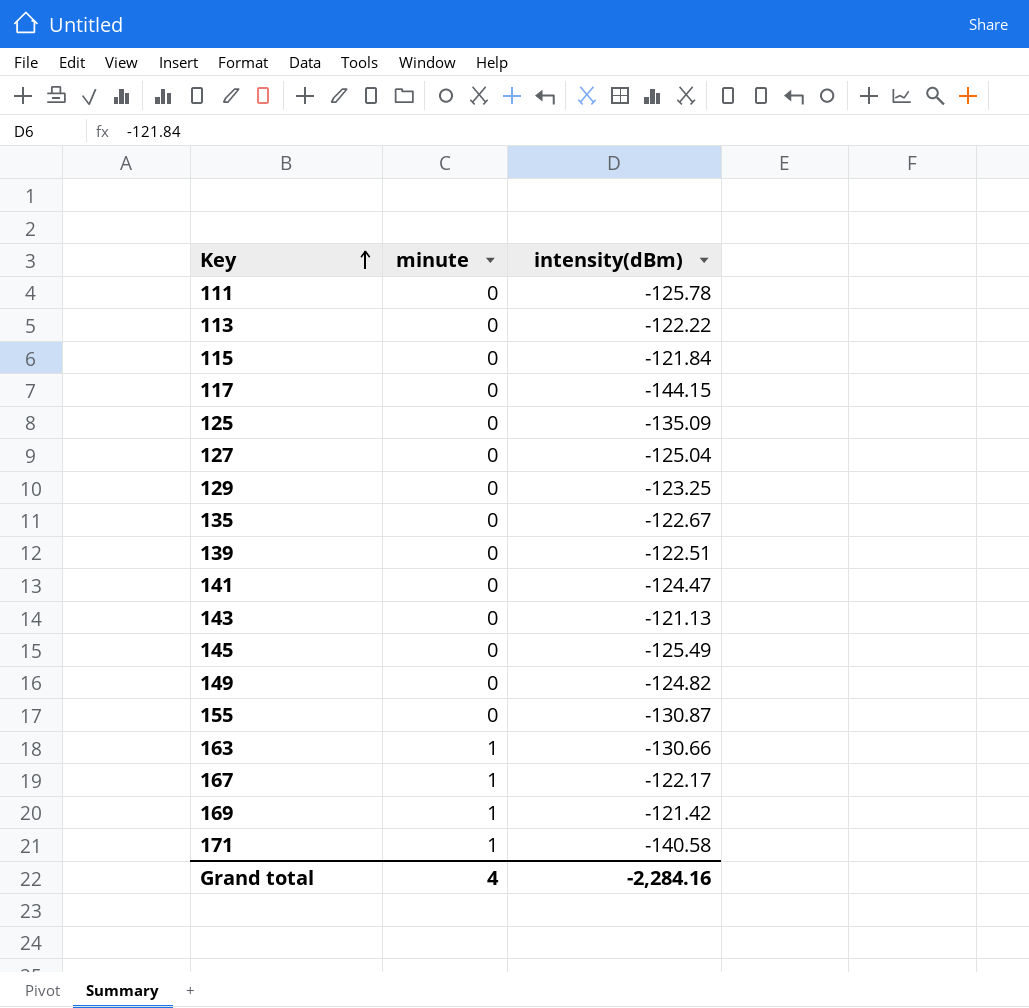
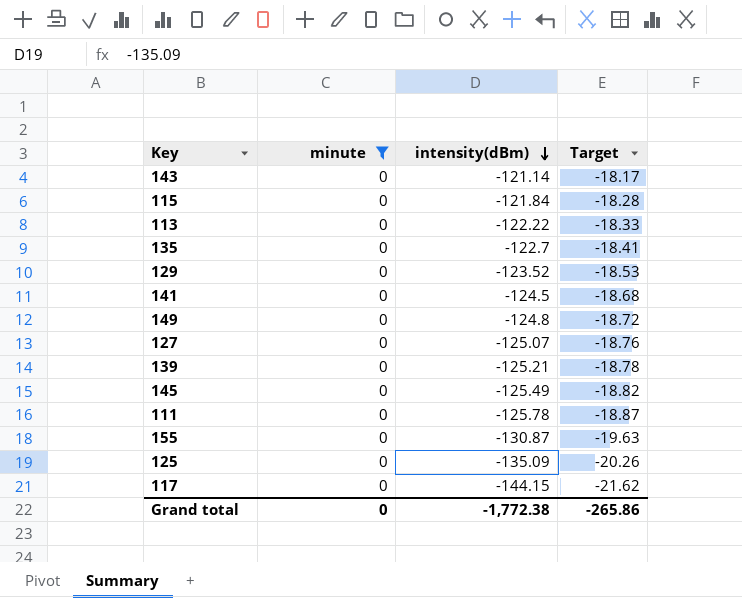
filter: none -> minute = 0
row order: Key ascending -> intensity(dBm) descending
column Target | formula: none -> [intensity(dBm)] * 0.15
143 | intensity(dBm): -121.13 -> -121.14
135 | intensity(dBm): -122.67 -> -122.7
129 | intensity(dBm): -123.25 -> -123.52
141 | intensity(dBm): -124.47 -> -124.5
149 | intensity(dBm): -124.82 -> -124.8
127 | intensity(dBm): -125.04 -> -125.07
139 | intensity(dBm): -122.51 -> -125.21
Grand total | minute: 4 -> 0
Grand total | intensity(dBm): -2,284.16 -> -1,772.38

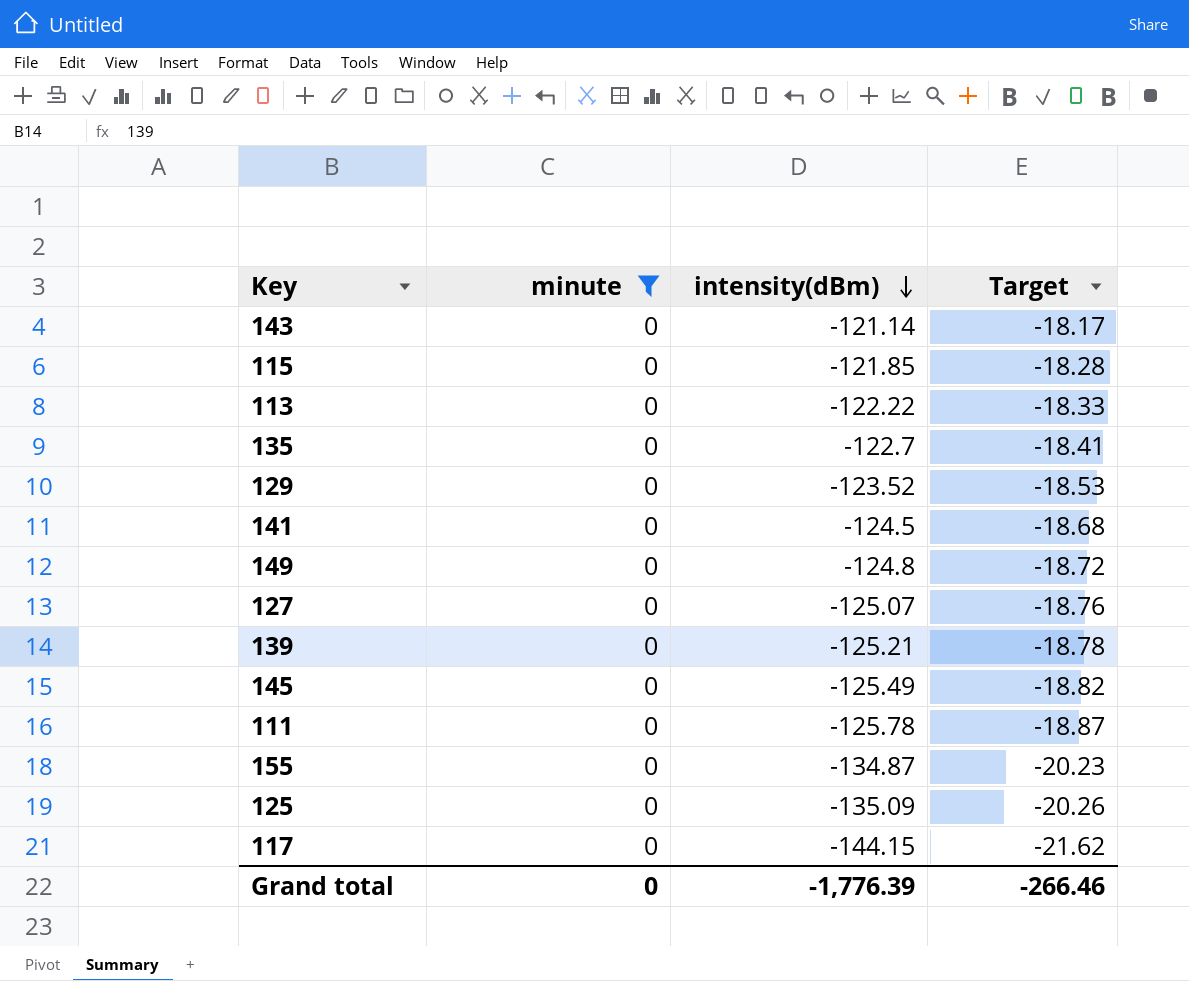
115 | intensity(dBm): -121.84 -> -121.85
155 | intensity(dBm): -130.87 -> -134.87
155 | Target: -19.63 -> -20.23
Grand total | intensity(dBm): -1,772.38 -> -1,776.39
Grand total | Target: -265.86 -> -266.46

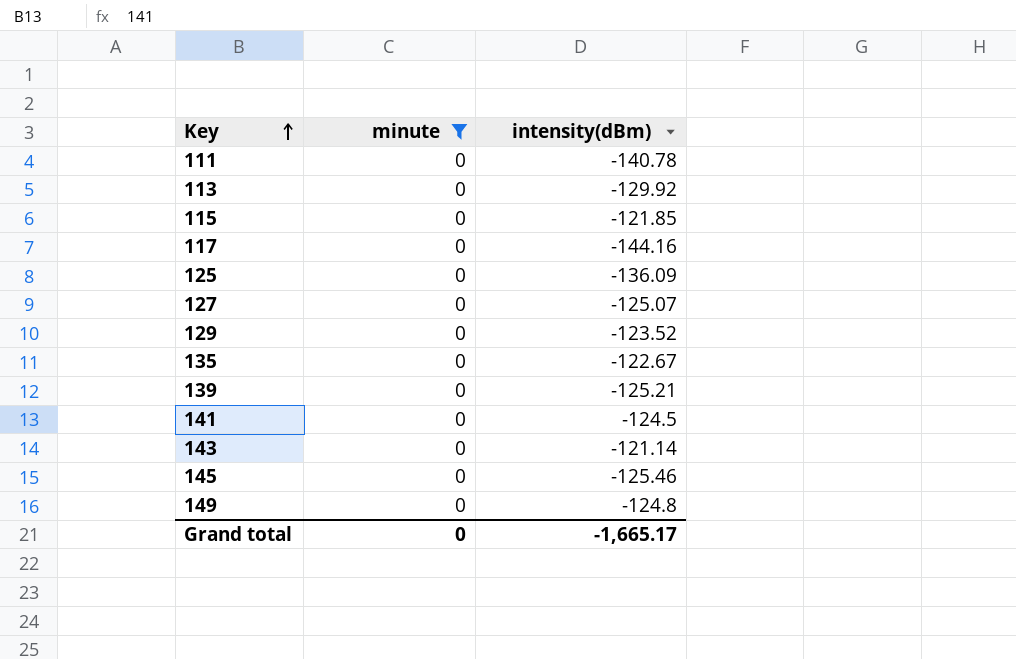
row order: intensity(dBm) descending -> Key ascending
column Target | formula: [intensity(dBm)] * 0.15 -> none
row 155: 0 | -134.87 | -20.23 -> none
111 | intensity(dBm): -125.78 -> -140.78
113 | intensity(dBm): -122.22 -> -129.92
117 | intensity(dBm): -144.15 -> -144.16
125 | intensity(dBm): -135.09 -> -136.09
135 | intensity(dBm): -122.7 -> -122.67
145 | intensity(dBm): -125.49 -> -125.46
Grand total | intensity(dBm): -1,776.39 -> -1,665.17

